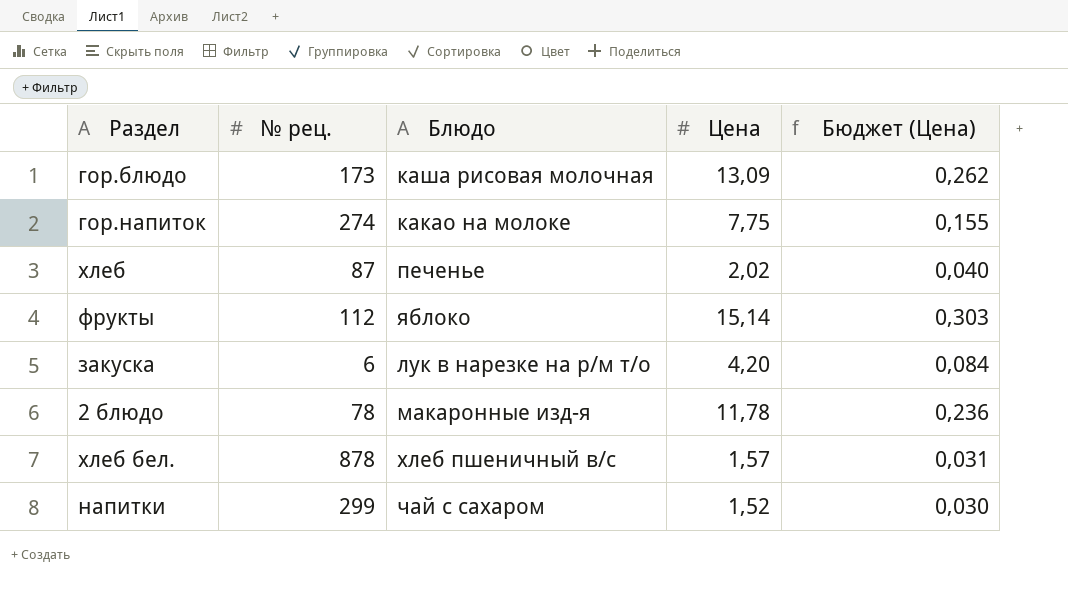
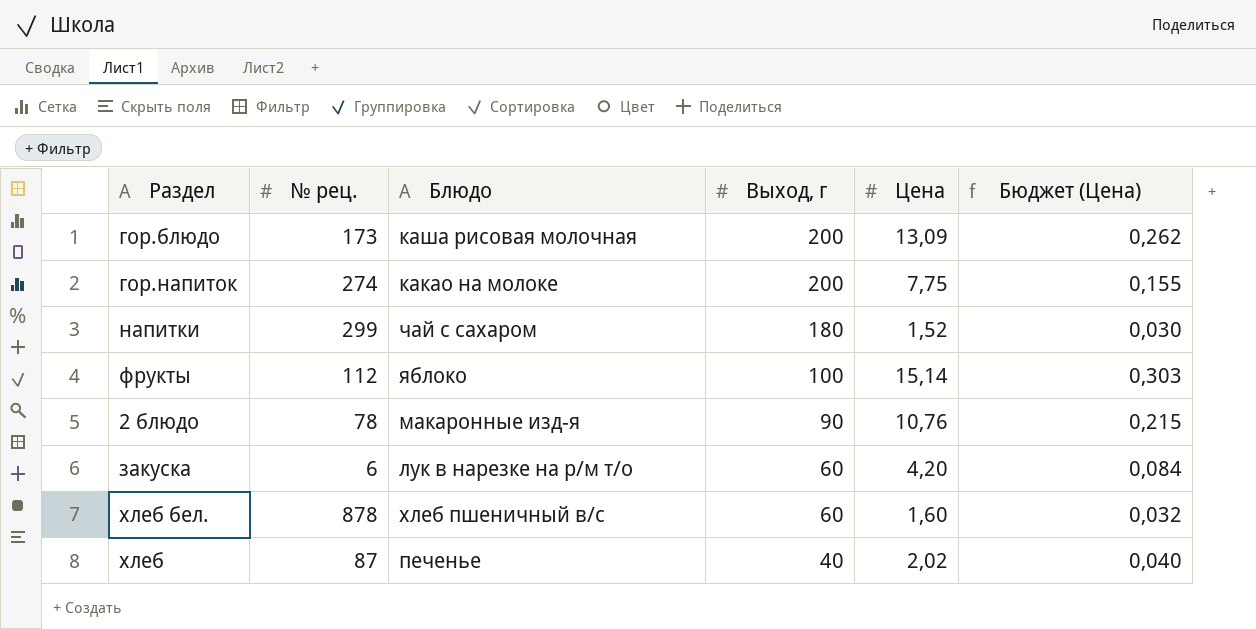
row order: none -> Выход, г descending
column Выход, г | position: none -> 4
2 блюдо | Цена: 11,78 -> 10,76
2 блюдо | Бюджет (Цена): 0,236 -> 0,215
хлеб бел. | Цена: 1,57 -> 1,60
хлеб бел. | Бюджет (Цена): 0,031 -> 0,032

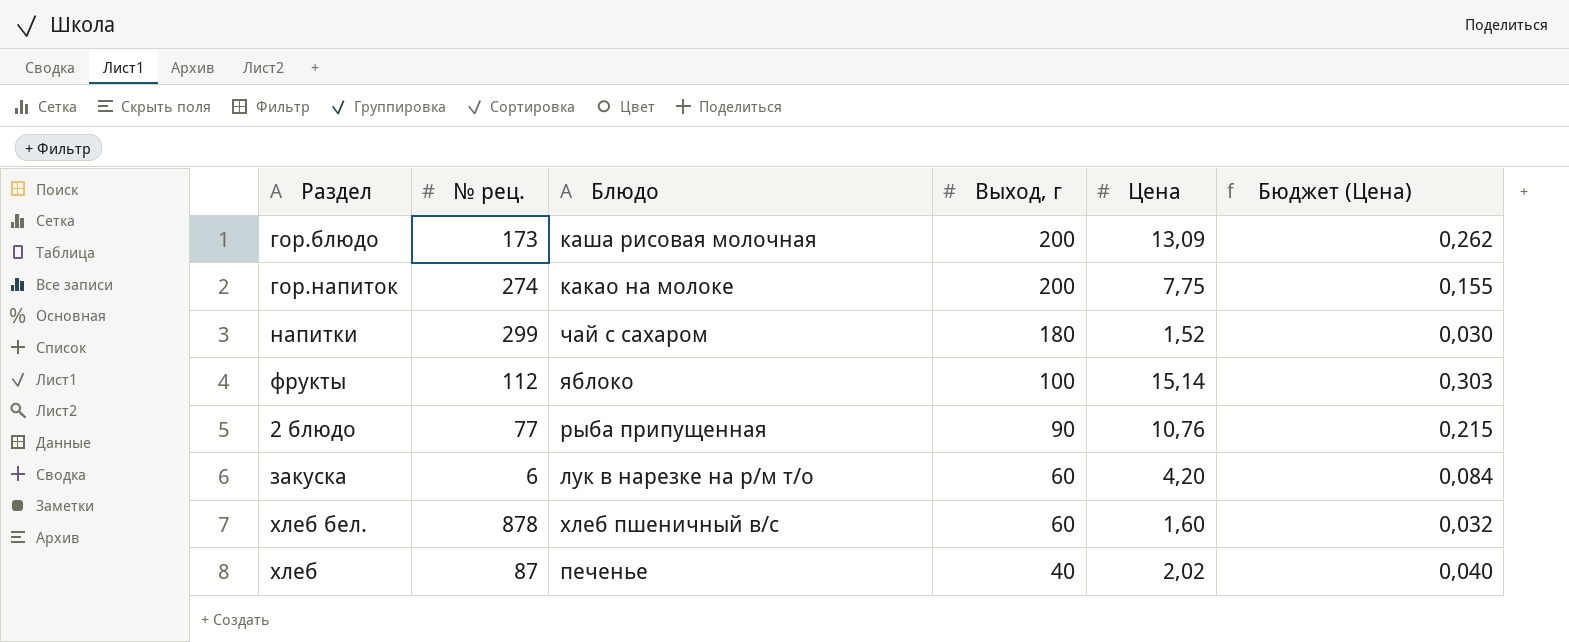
2 блюдо | № рец.: 78 -> 77
2 блюдо | Блюдо: макаронные изд-я -> рыба припущенная

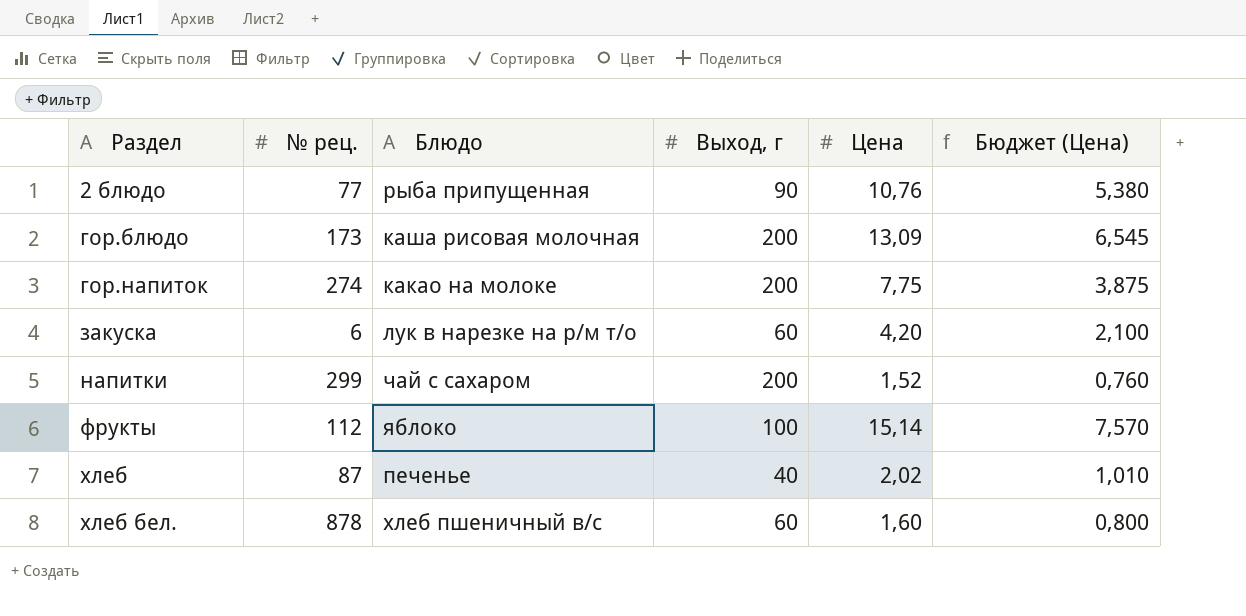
row order: Выход, г descending -> Раздел ascending
column Бюджет (Цена) | formula: [Цена] * 0,02 -> [Цена] * 0,5
напитки | Выход, г: 180 -> 200

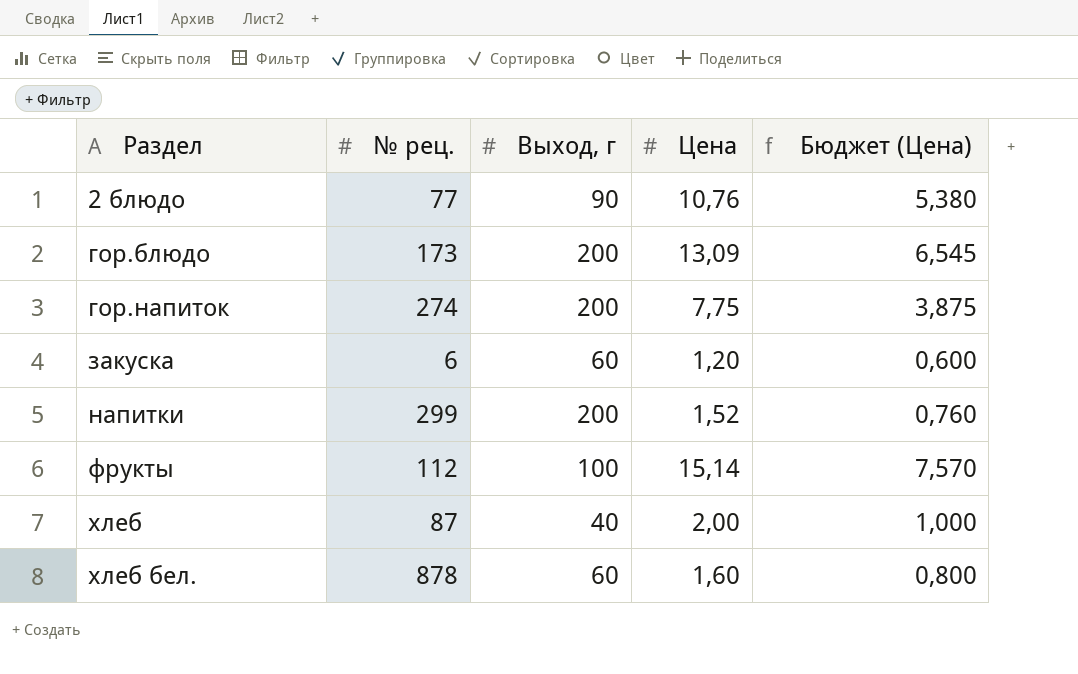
column Блюдо | position: 3 -> none
закуска | Цена: 4,20 -> 1,20
закуска | Бюджет (Цена): 2,100 -> 0,600
хлеб | Цена: 2,02 -> 2,00
хлеб | Бюджет (Цена): 1,010 -> 1,000

